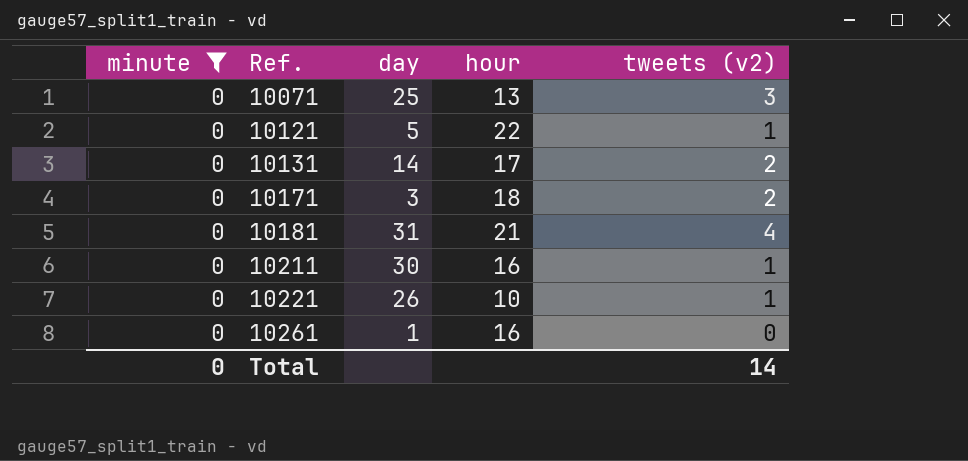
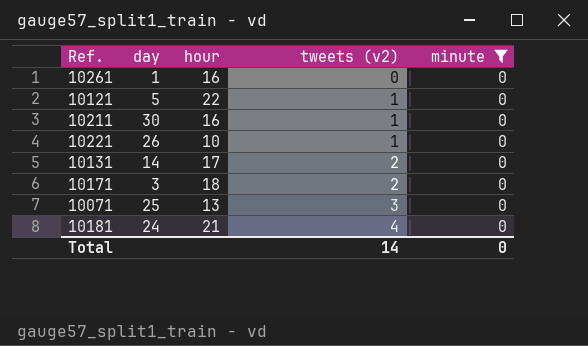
row order: Ref. ascending -> tweets (v2) ascending
column minute | position: 1 -> 5
10181 | day: 31 -> 24

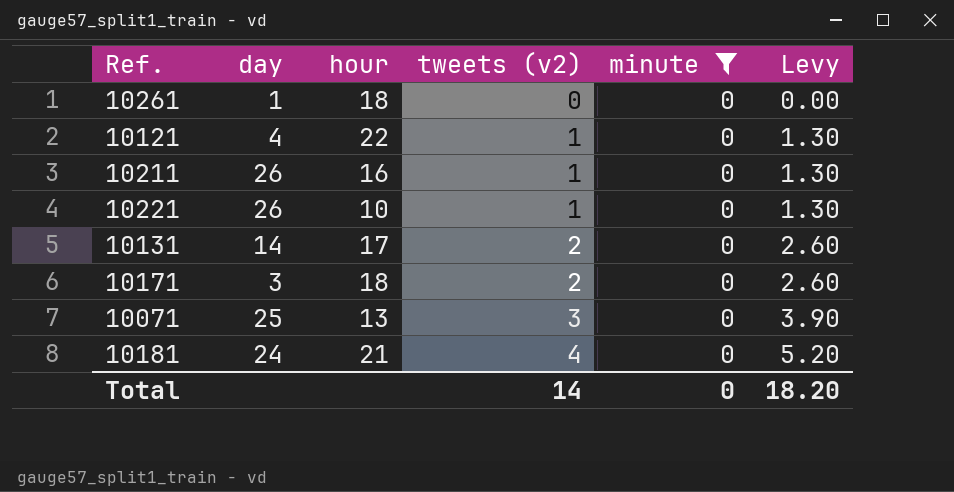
column Levy | formula: none -> [tweets (v2)] * 1.3
10261 | hour: 16 -> 18
10121 | day: 5 -> 4
10211 | day: 30 -> 26

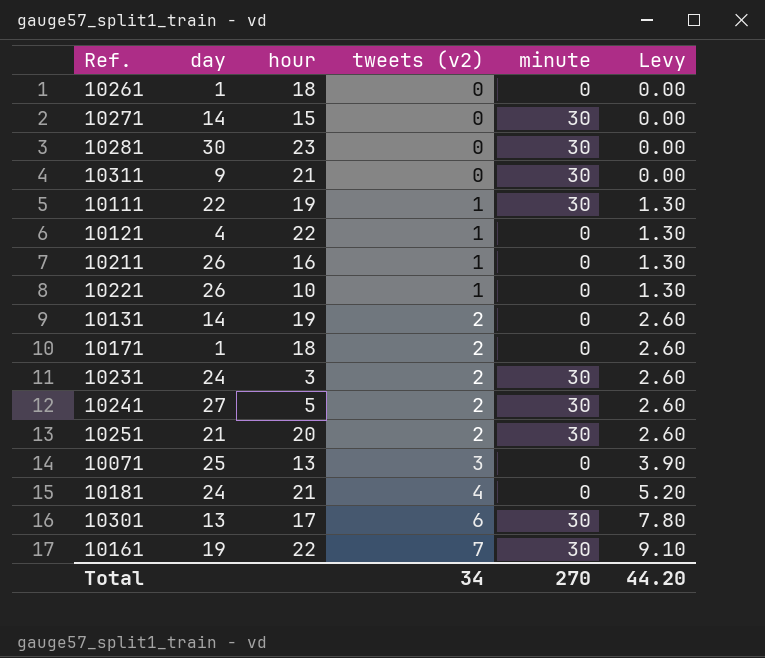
filter: minute = 0 -> none
10131 | hour: 17 -> 19
10171 | day: 3 -> 1
Total | tweets (v2): 14 -> 34
Total | minute: 0 -> 270
Total | Levy: 18.20 -> 44.20

